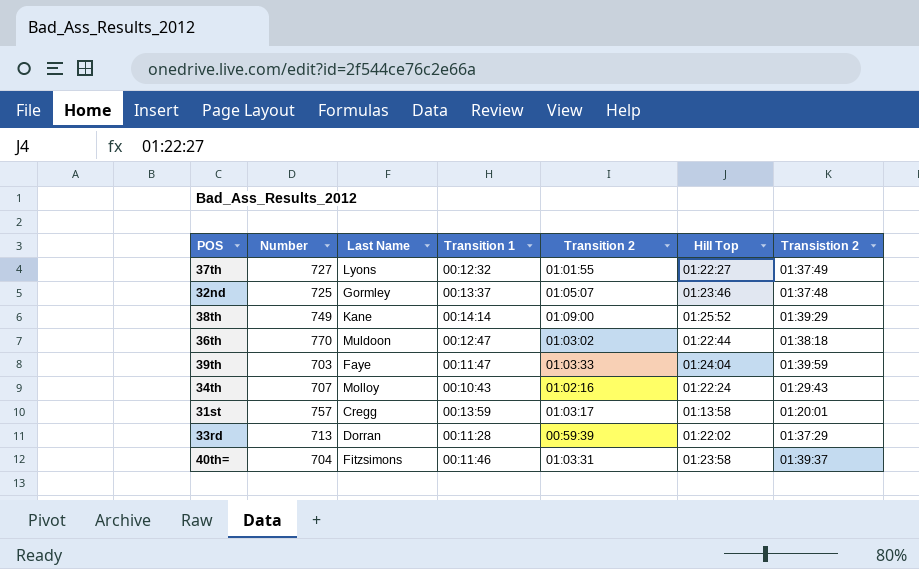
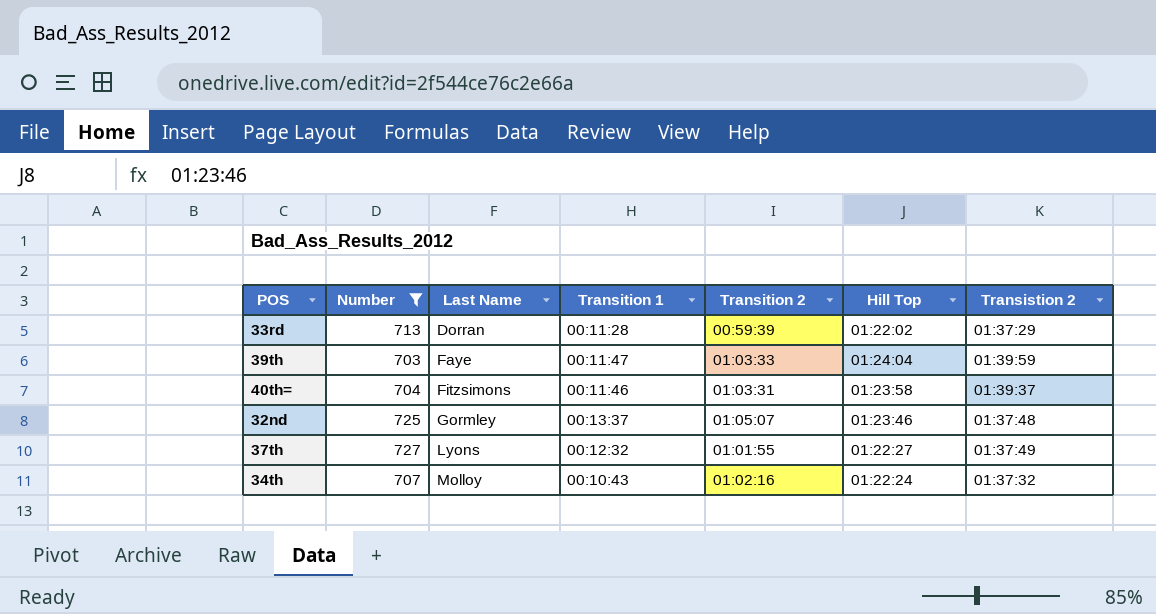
filter: none -> Number <= 727
row order: none -> Last Name ascending
34th | Transistion 2: 01:29:43 -> 01:37:32

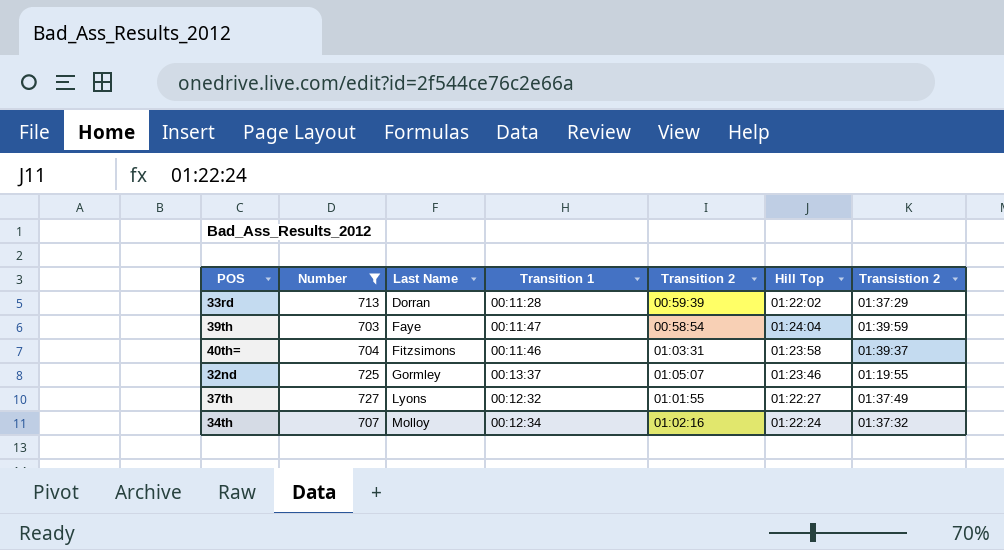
39th | Transition 2: 01:03:33 -> 00:58:54
32nd | Transistion 2: 01:37:48 -> 01:19:55
34th | Transition 1: 00:10:43 -> 00:12:34

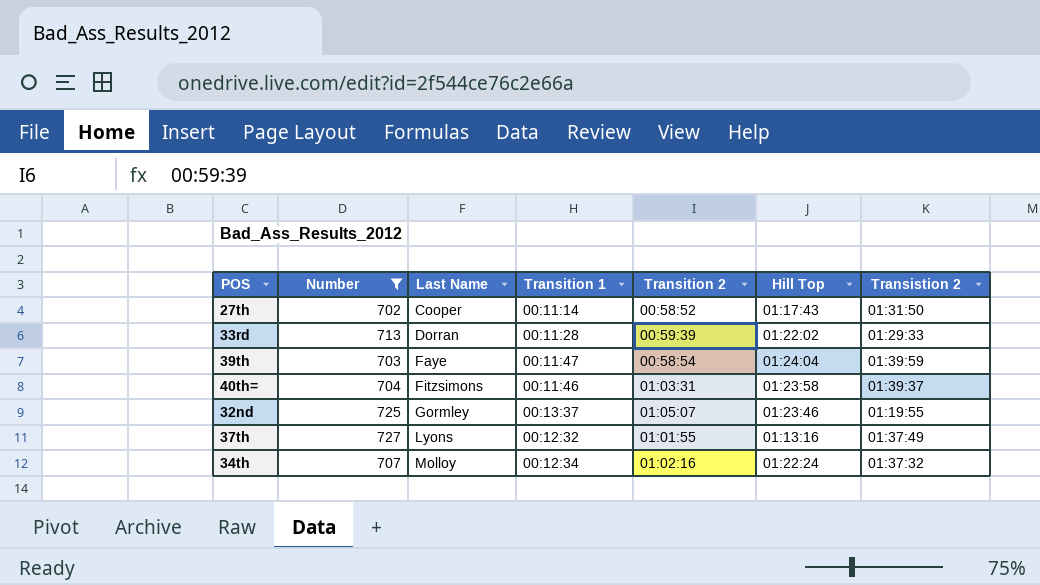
row 27th: none -> 702 | Cooper | 00:11:14 | 00:58:52 | 01:17:43 | 01:31:50
33rd | Transistion 2: 01:37:29 -> 01:29:33
37th | Hill Top: 01:22:27 -> 01:13:16

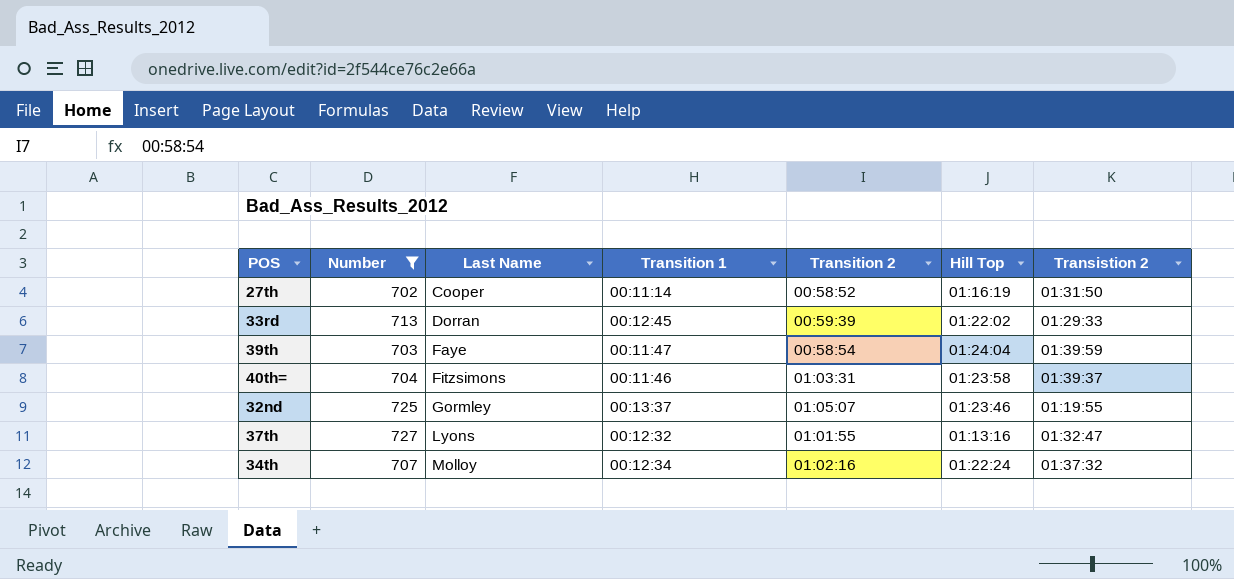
27th | Hill Top: 01:17:43 -> 01:16:19
33rd | Transition 1: 00:11:28 -> 00:12:45
37th | Transistion 2: 01:37:49 -> 01:32:47

